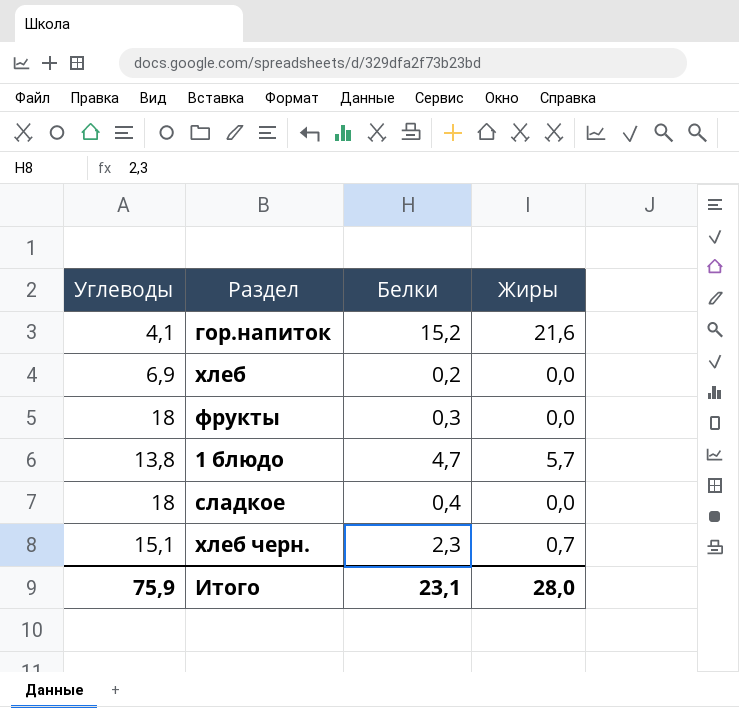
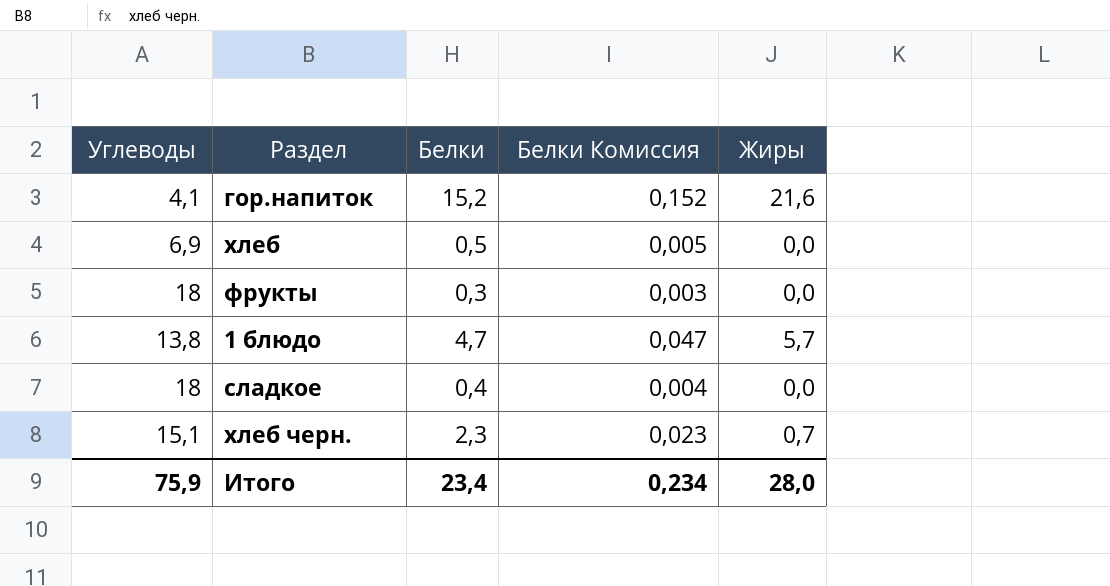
column Белки Комиссия | formula: none -> [Белки] * 0,01
хлеб | Белки: 0,2 -> 0,5
Итого | Белки: 23,1 -> 23,4

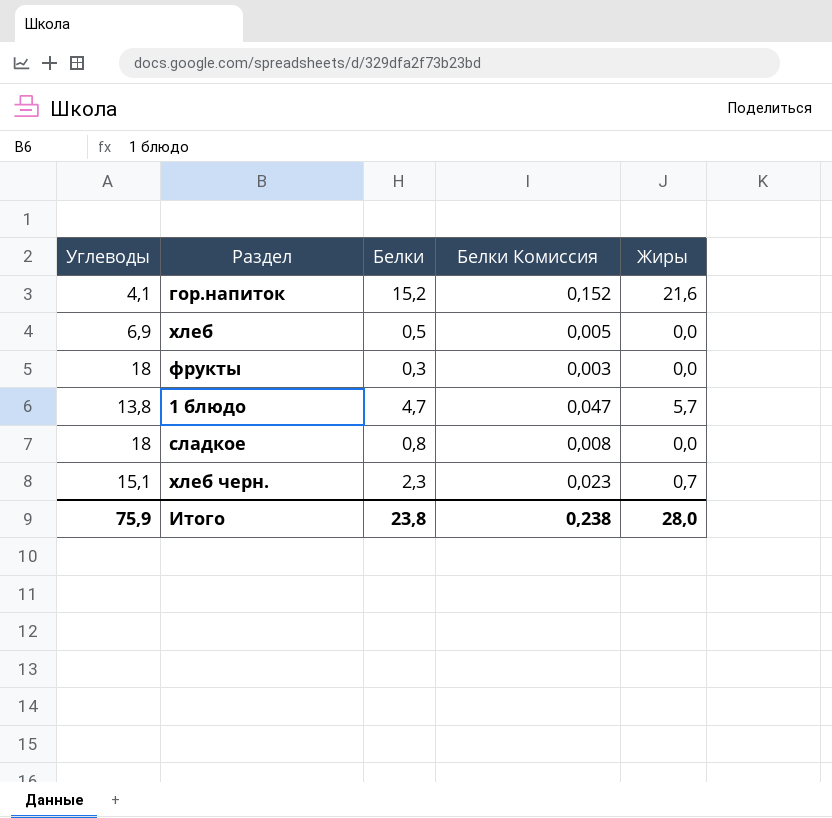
сладкое | Белки: 0,4 -> 0,8
сладкое | Белки Комиссия: 0,004 -> 0,008
Итого | Белки: 23,4 -> 23,8
Итого | Белки Комиссия: 0,234 -> 0,238

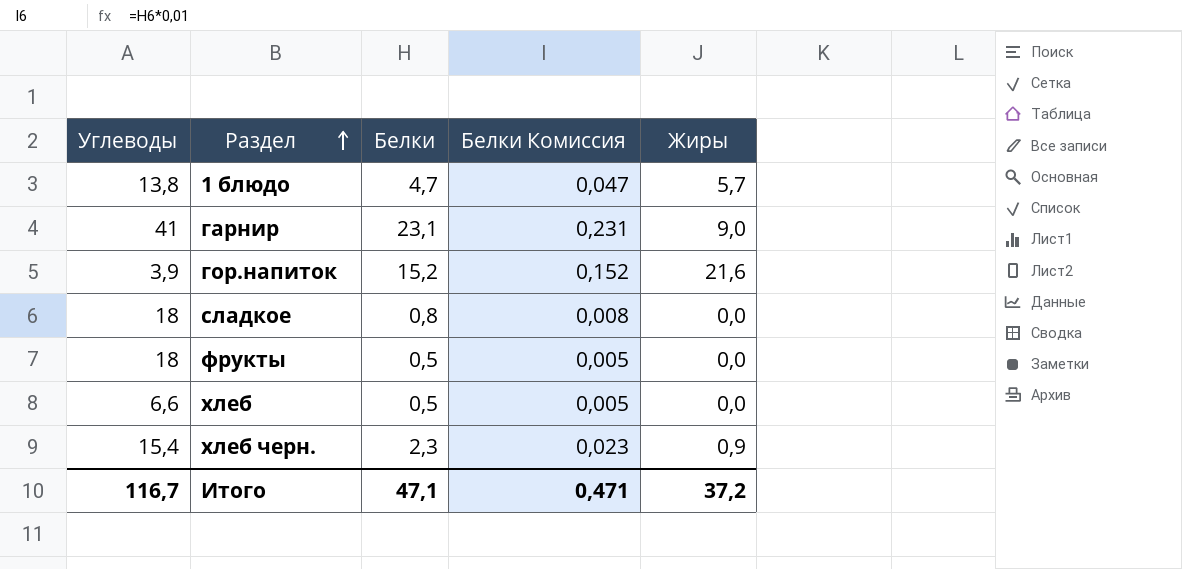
row order: none -> Раздел ascending
row гарнир: none -> 41 | 23,1 | 0,231 | 9,0
гор.напиток | Углеводы: 4,1 -> 3,9
фрукты | Белки: 0,3 -> 0,5
фрукты | Белки Комиссия: 0,003 -> 0,005
хлеб | Углеводы: 6,9 -> 6,6
хлеб черн. | Углеводы: 15,1 -> 15,4
хлеб черн. | Жиры: 0,7 -> 0,9
Итого | Углеводы: 75,9 -> 116,7
Итого | Белки: 23,8 -> 47,1
Итого | Белки Комиссия: 0,238 -> 0,471
Итого | Жиры: 28,0 -> 37,2

